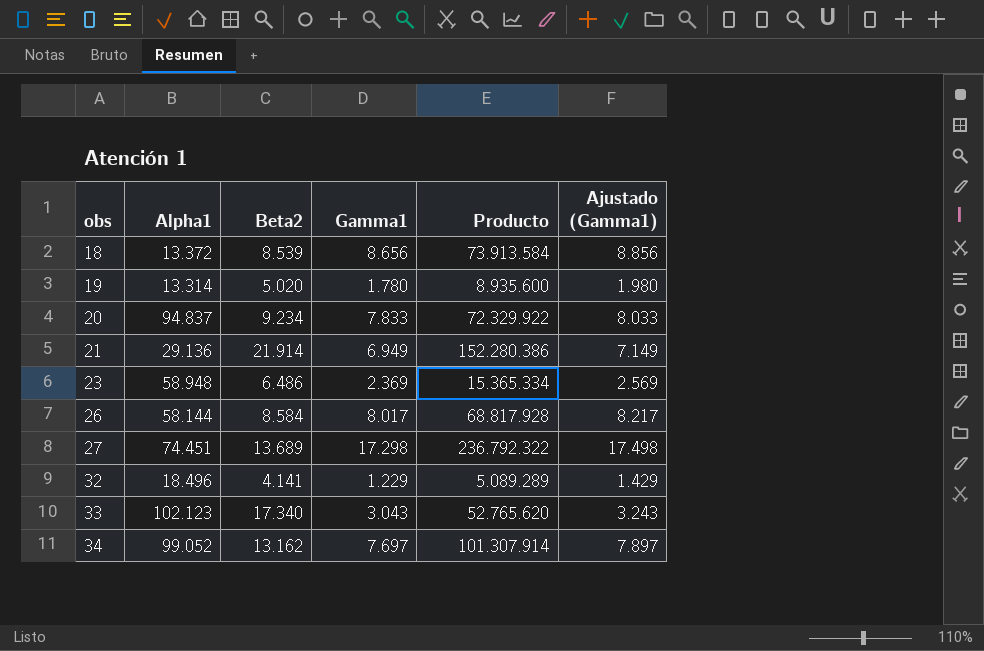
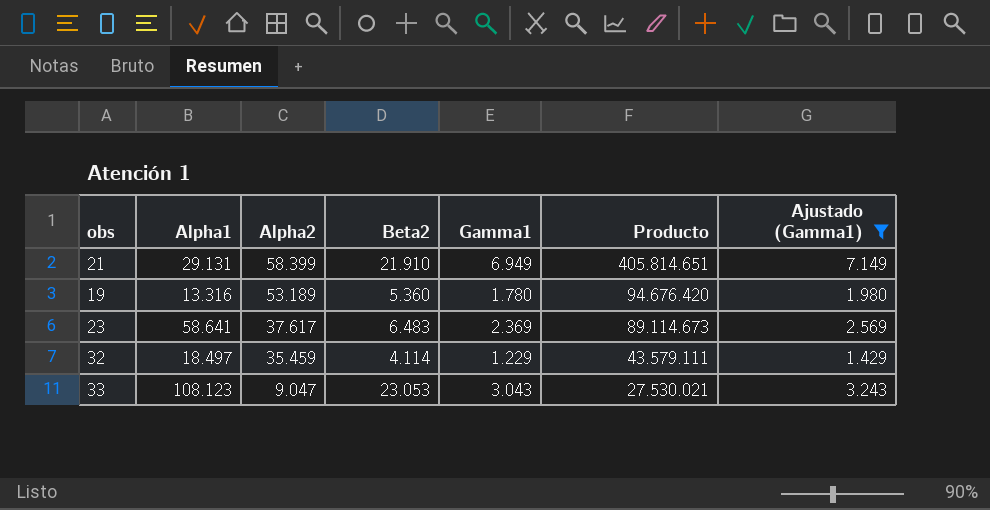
filter: none -> Ajustado (Gamma1) <= 7.149
row order: obs ascending -> Alpha2 descending
column Alpha2 | position: none -> 3
column Producto | formula: [Beta2] * [Gamma1] -> [Alpha2] * [Gamma1]
21 | Alpha1: 29.136 -> 29.131
21 | Beta2: 21.914 -> 21.910
19 | Alpha1: 13.314 -> 13.316
19 | Beta2: 5.020 -> 5.360
23 | Alpha1: 58.948 -> 58.641
23 | Beta2: 6.486 -> 6.483
32 | Alpha1: 18.496 -> 18.497
32 | Beta2: 4.141 -> 4.114
33 | Alpha1: 102.123 -> 108.123
33 | Beta2: 17.340 -> 23.053

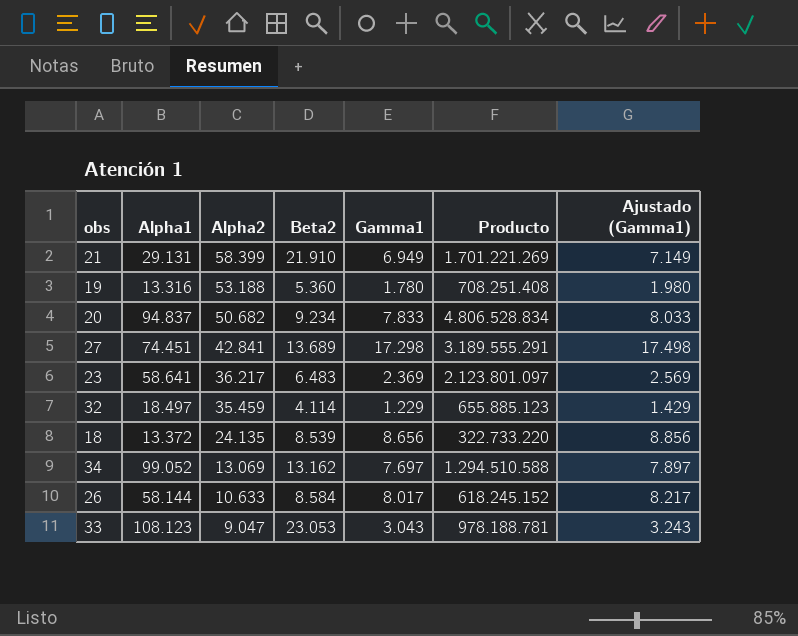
filter: Ajustado (Gamma1) <= 7.149 -> none
column Producto | formula: [Alpha2] * [Gamma1] -> [Alpha1] * [Alpha2]
19 | Alpha2: 53.189 -> 53.188
23 | Alpha2: 37.617 -> 36.217

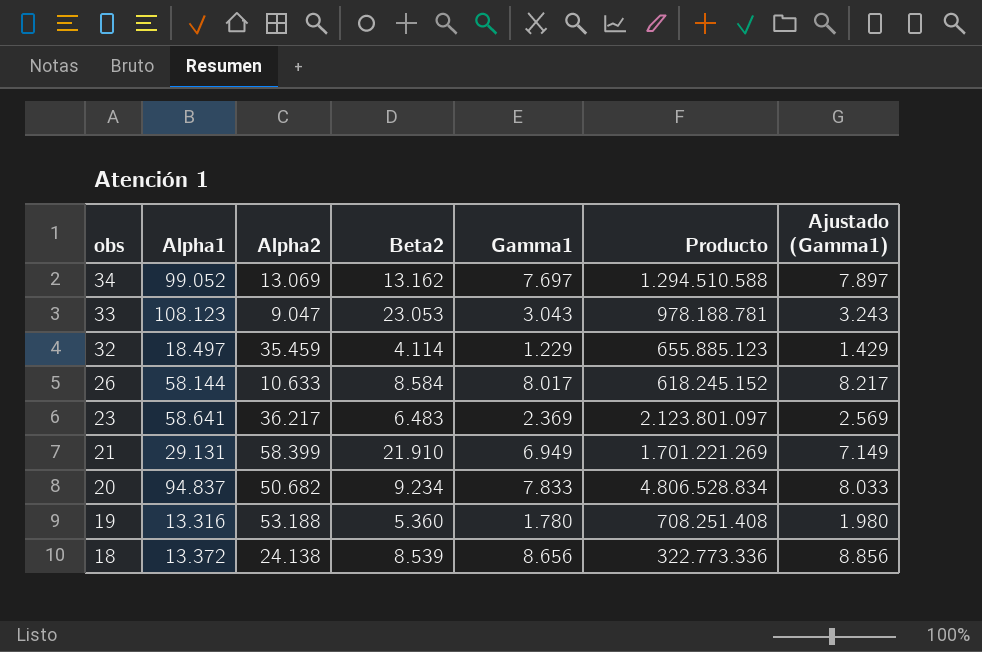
row order: Alpha2 descending -> obs descending
row 27: 74.451 | 42.841 | 13.689 | 17.298 | 3.189.555.291 | 17.498 -> none
18 | Alpha2: 24.135 -> 24.138
18 | Producto: 322.733.220 -> 322.773.336

